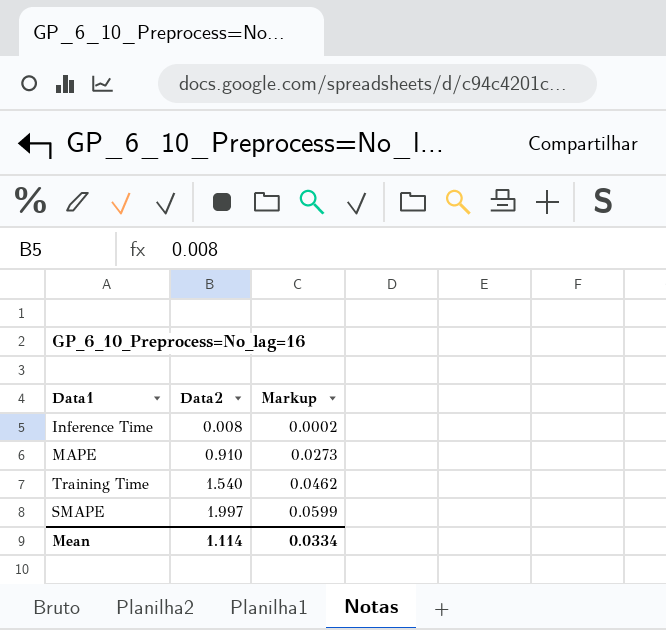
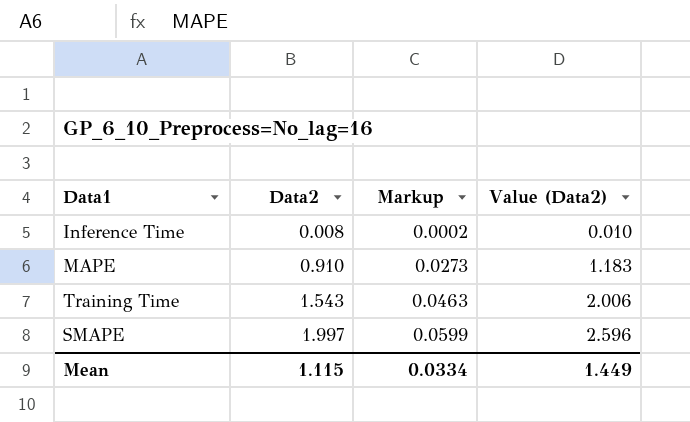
column Value (Data2) | formula: none -> [Data2] * 1.3
Training Time | Data2: 1.540 -> 1.543
Training Time | Markup: 0.0462 -> 0.0463
Mean | Data2: 1.114 -> 1.115

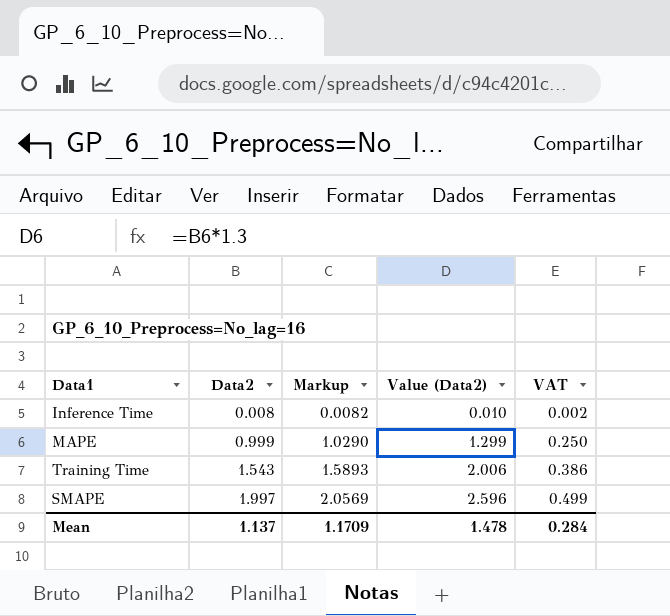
column Markup | formula: [Data2] * 0.03 -> [Data2] * 1.03
column VAT | formula: none -> [Data2] * 0.25
MAPE | Data2: 0.910 -> 0.999
MAPE | Value (Data2): 1.183 -> 1.299
Mean | Data2: 1.115 -> 1.137
Mean | Markup: 0.0334 -> 1.1709
Mean | Value (Data2): 1.449 -> 1.478

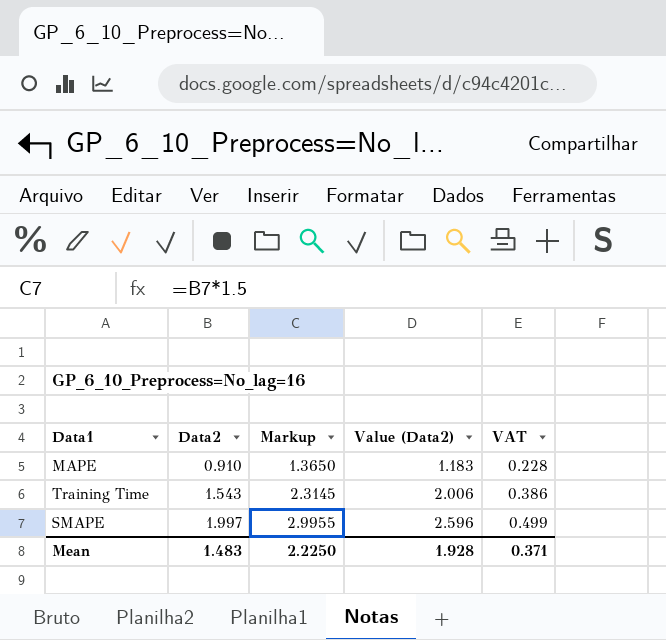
column Markup | formula: [Data2] * 1.03 -> [Data2] * 1.5
row Inference Time: 0.008 | 0.0082 | 0.010 | 0.002 -> none
MAPE | Data2: 0.999 -> 0.910
MAPE | Value (Data2): 1.299 -> 1.183
MAPE | VAT: 0.250 -> 0.228
Mean | Data2: 1.137 -> 1.483
Mean | Markup: 1.1709 -> 2.2250
Mean | Value (Data2): 1.478 -> 1.928
Mean | VAT: 0.284 -> 0.371

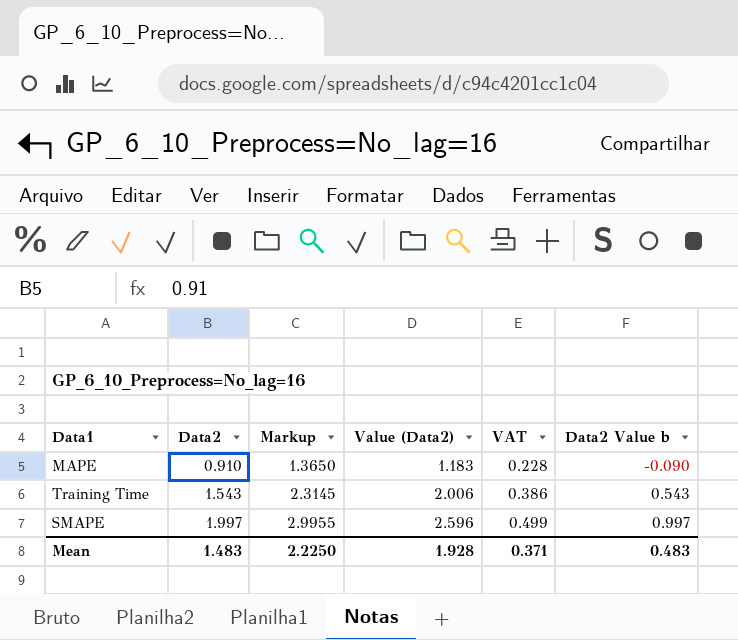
column Data2 Value b | formula: none -> [Data2] - 1

